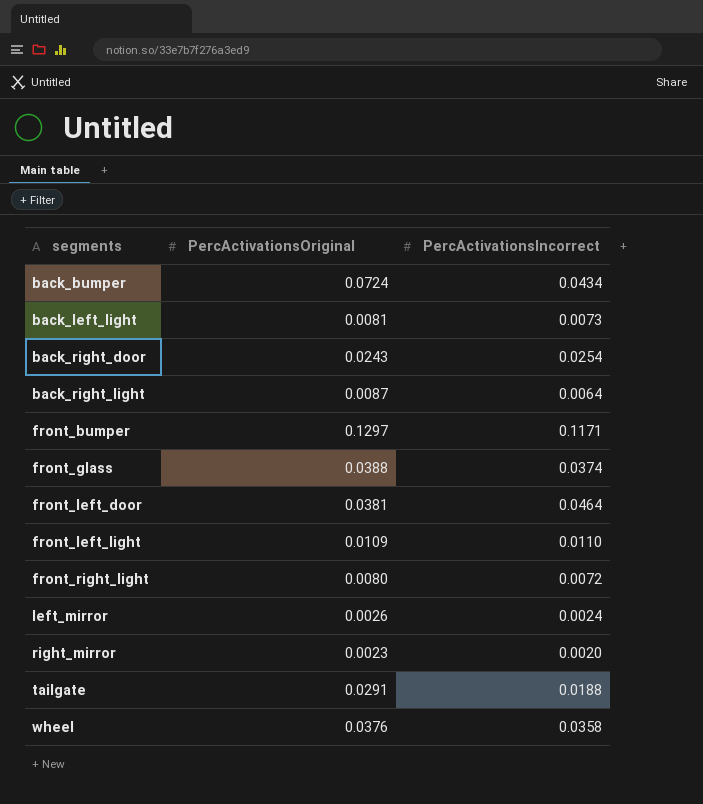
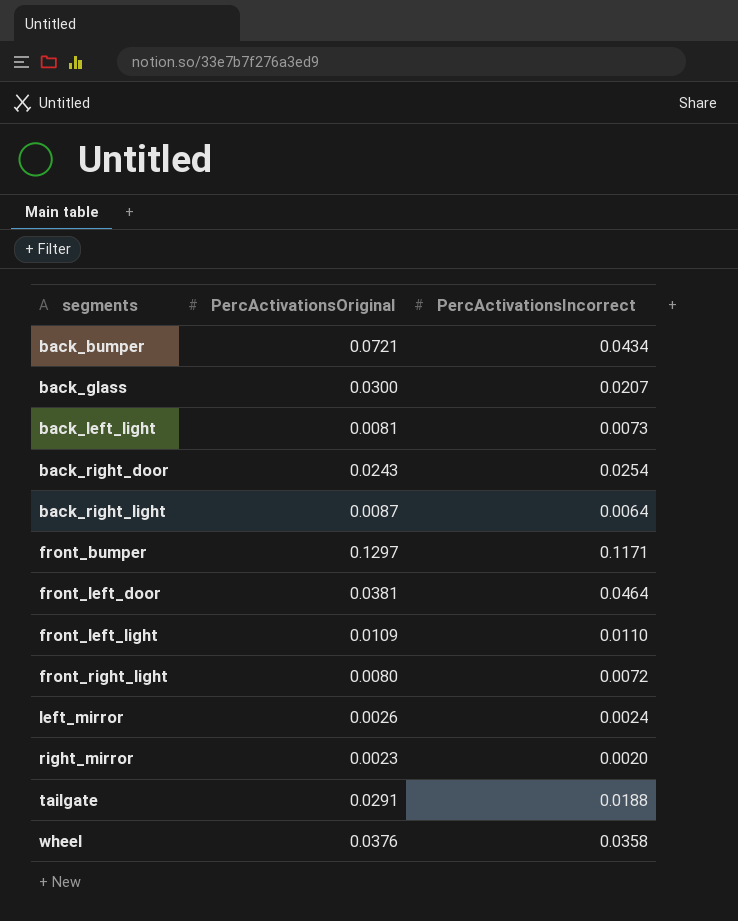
row front_glass: 0.0388 | 0.0374 -> none
back_bumper | PercActivationsOriginal: 0.0724 -> 0.0721
row back_glass: none -> 0.0300 | 0.0207

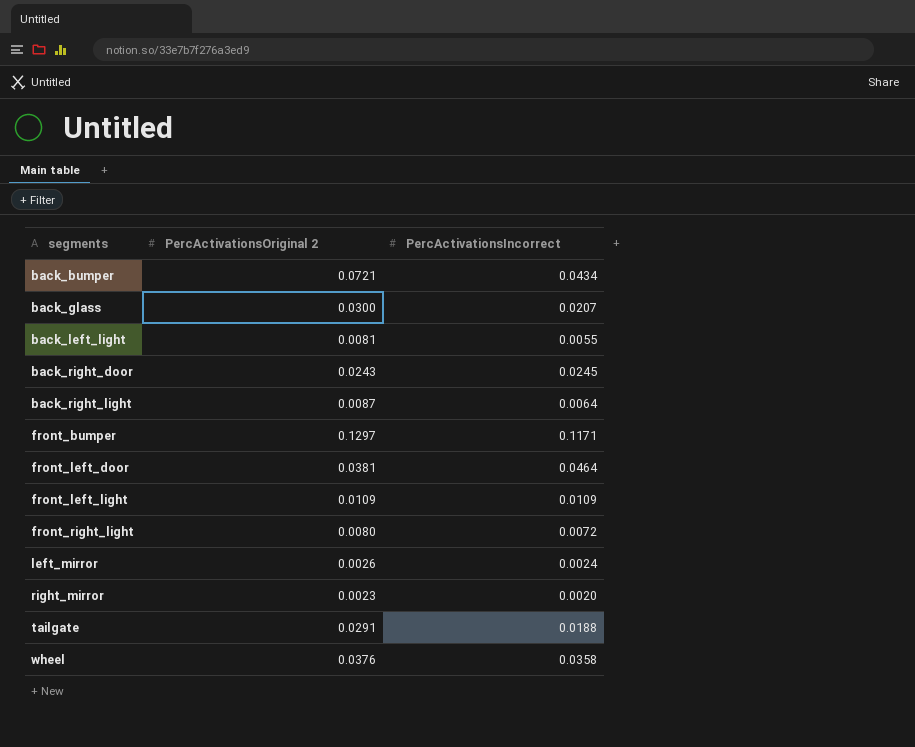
column name: PercActivationsOriginal -> PercActivationsOriginal 2
back_left_light | PercActivationsIncorrect: 0.0073 -> 0.0055
back_right_door | PercActivationsIncorrect: 0.0254 -> 0.0245
front_left_light | PercActivationsIncorrect: 0.0110 -> 0.0109

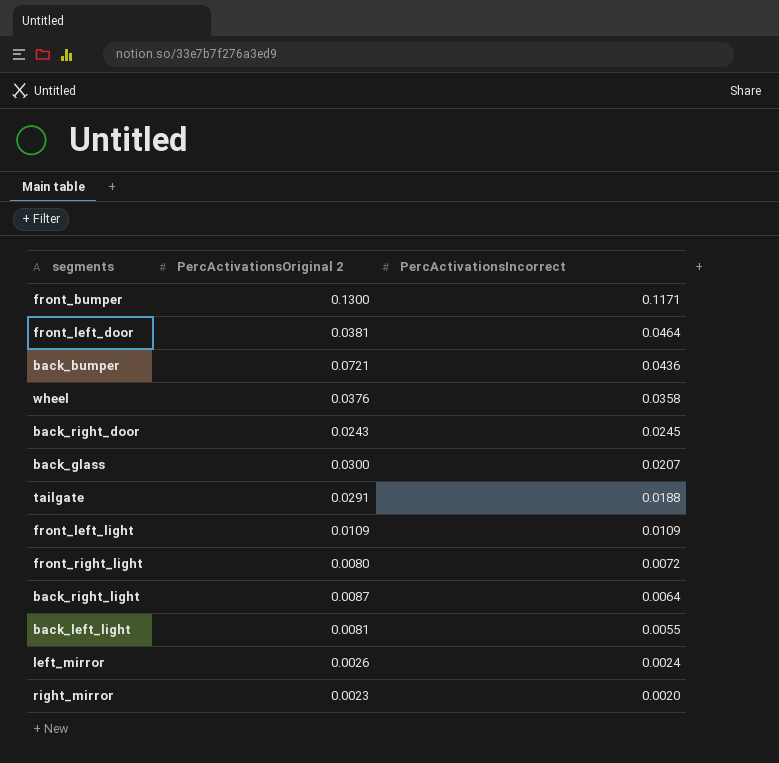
row order: segments ascending -> PercActivationsIncorrect descending
front_bumper | PercActivationsOriginal 2: 0.1297 -> 0.1300
back_bumper | PercActivationsIncorrect: 0.0434 -> 0.0436

